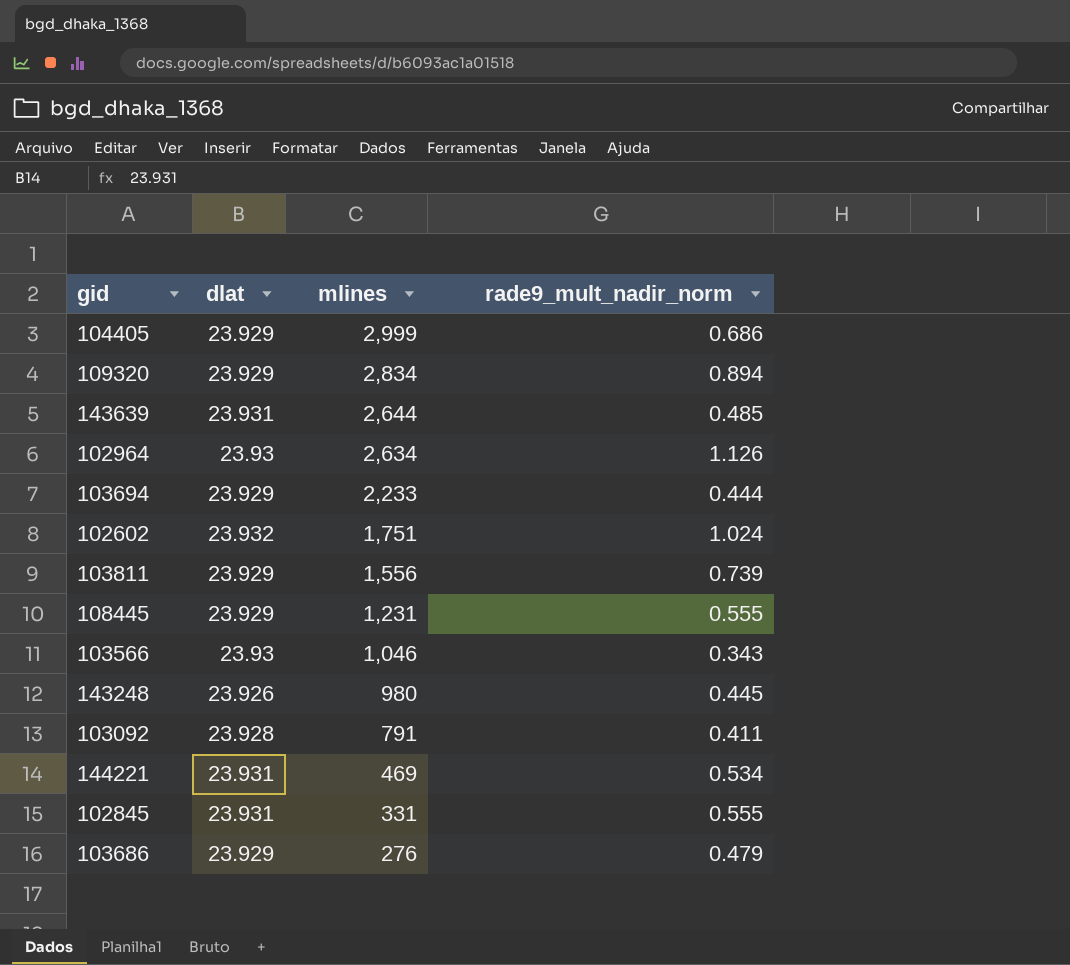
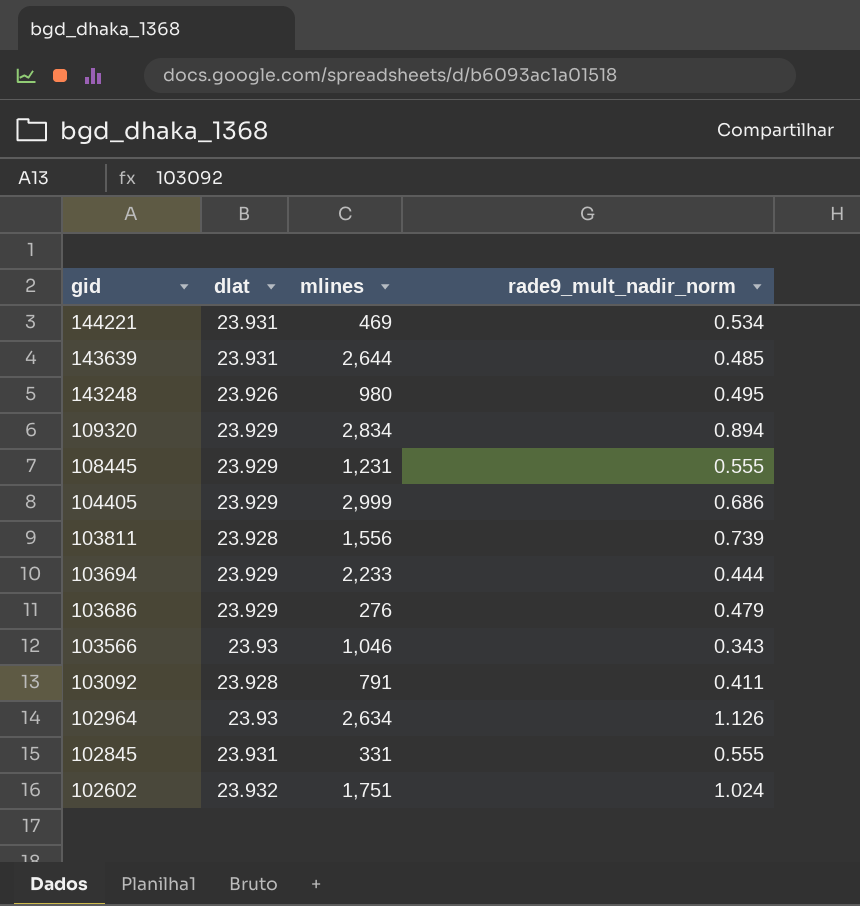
row order: mlines descending -> gid descending
143248 | rade9_mult_nadir_norm: 0.445 -> 0.495
103811 | dlat: 23.929 -> 23.928

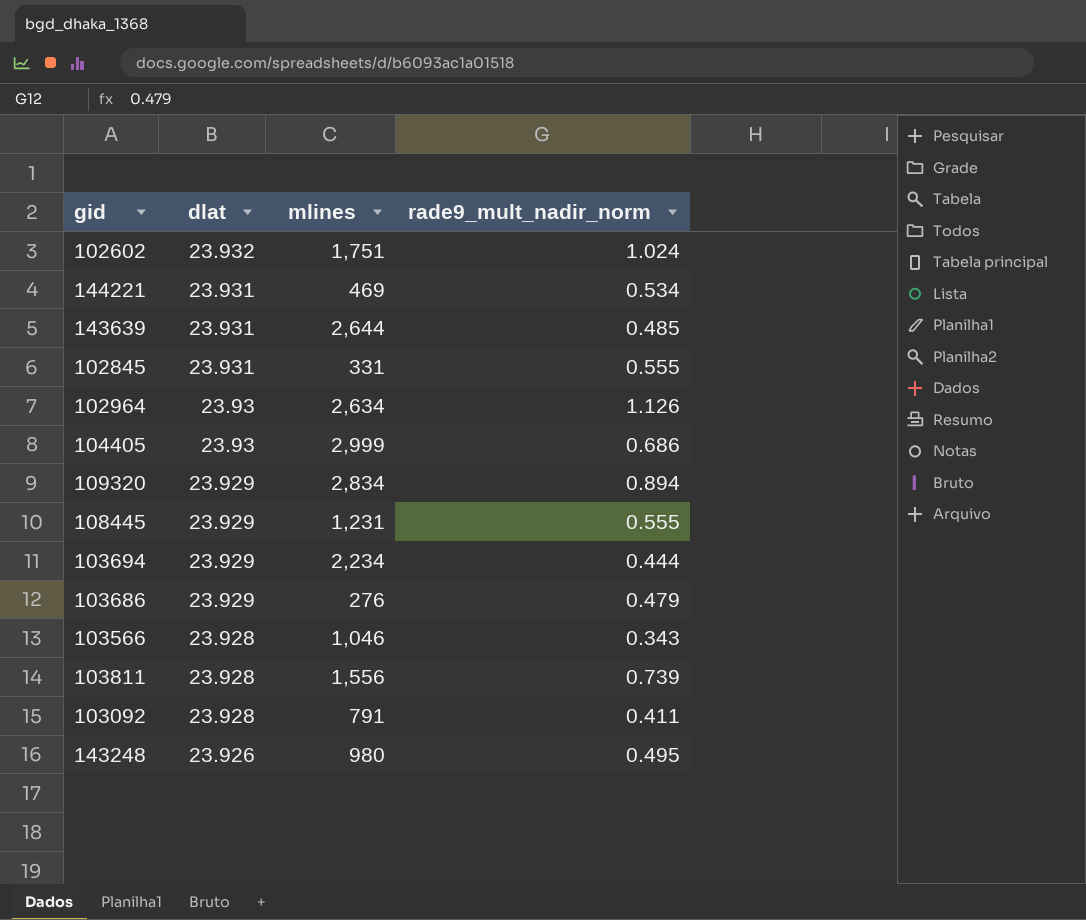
row order: gid descending -> dlat descending
104405 | dlat: 23.929 -> 23.93
103694 | mlines: 2,233 -> 2,234
103566 | dlat: 23.93 -> 23.928

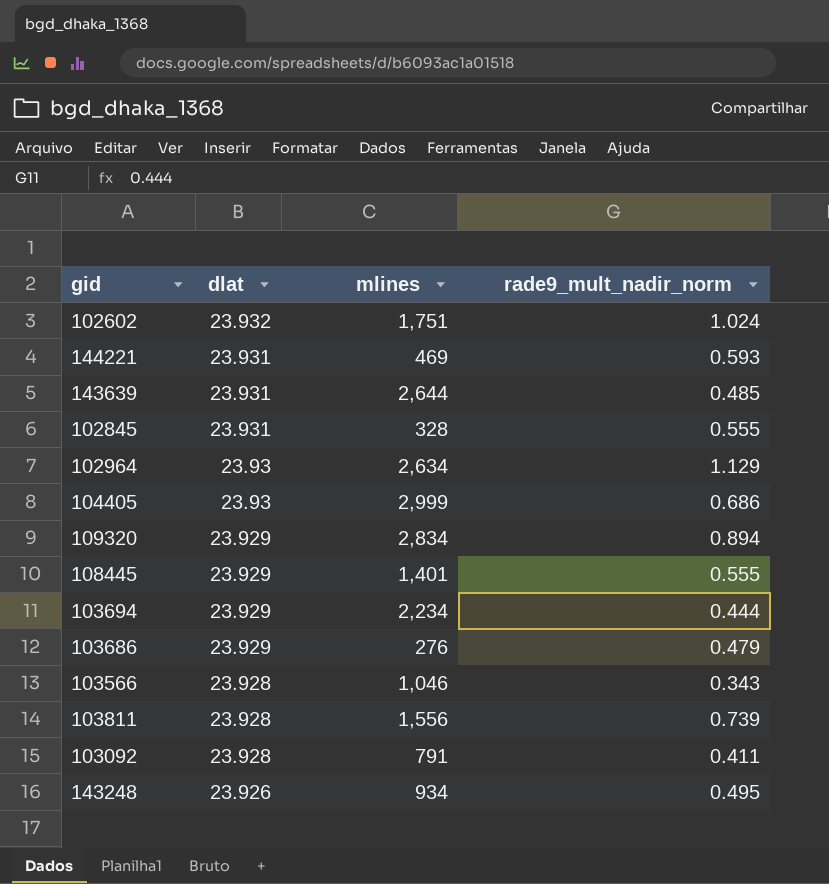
144221 | rade9_mult_nadir_norm: 0.534 -> 0.593
102845 | mlines: 331 -> 328
102964 | rade9_mult_nadir_norm: 1.126 -> 1.129
108445 | mlines: 1,231 -> 1,401
143248 | mlines: 980 -> 934

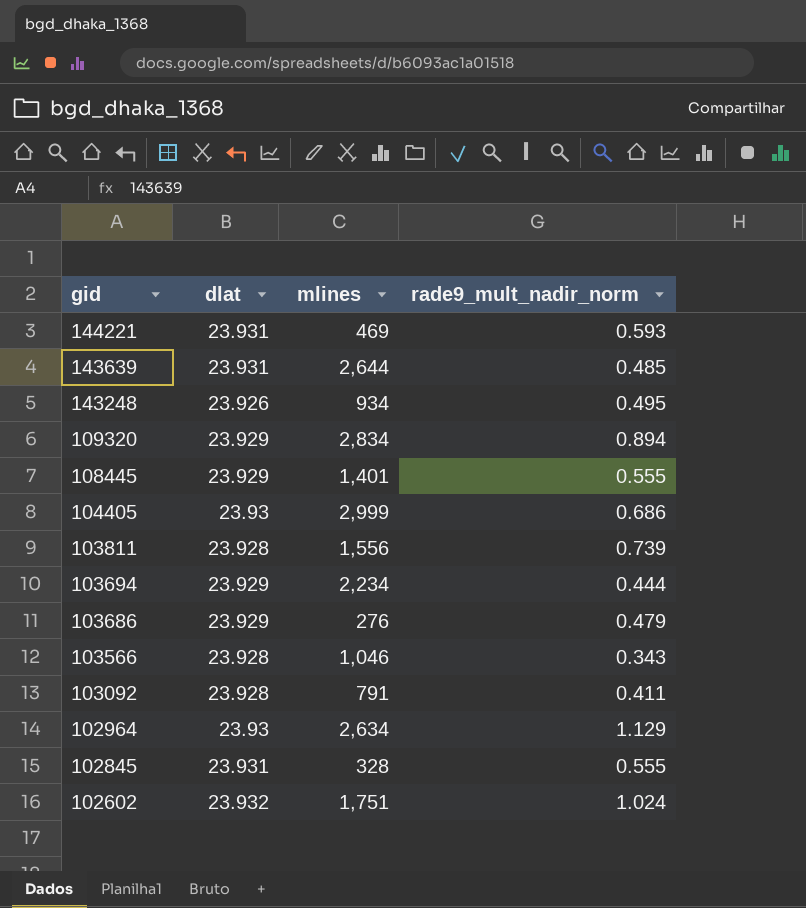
row order: dlat descending -> gid descending

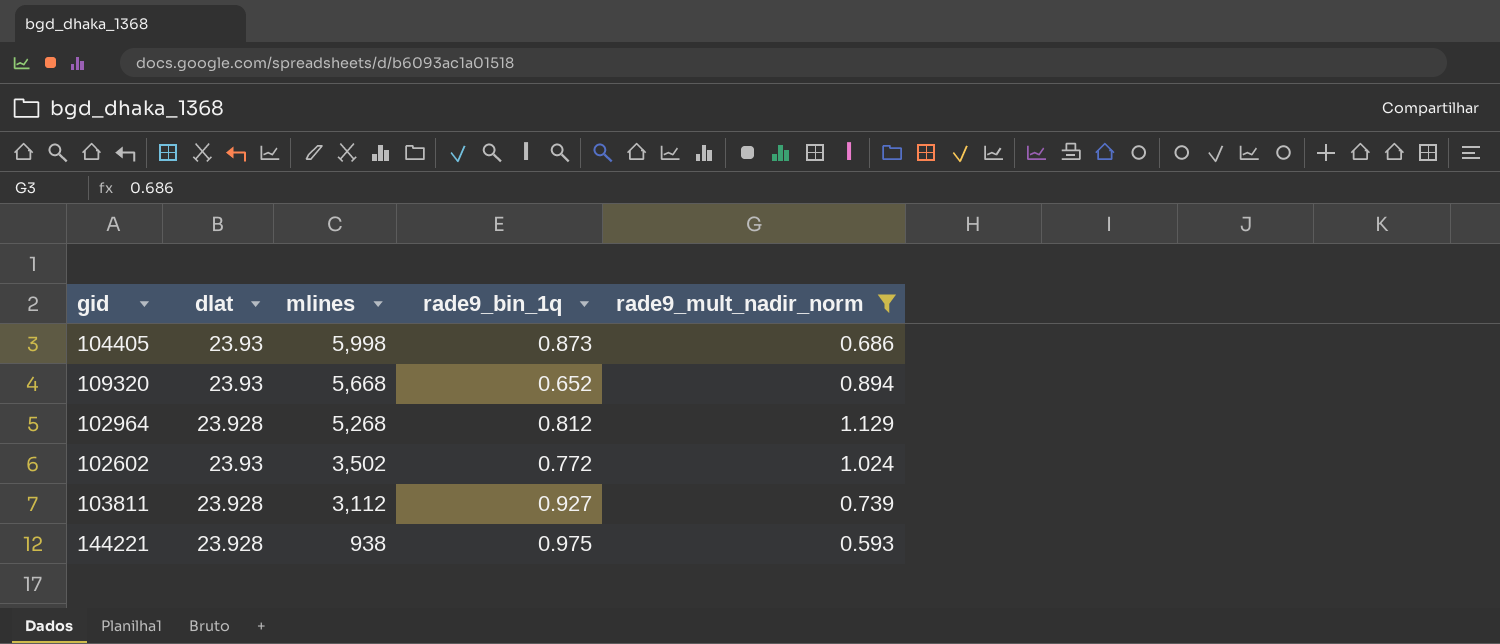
filter: none -> rade9_mult_nadir_norm >= 0.593
row order: gid descending -> mlines descending
column rade9_bin_1q | position: none -> 4
104405 | mlines: 2,999 -> 5,998
109320 | dlat: 23.929 -> 23.93
109320 | mlines: 2,834 -> 5,668
102964 | dlat: 23.93 -> 23.928
102964 | mlines: 2,634 -> 5,268
102602 | dlat: 23.932 -> 23.93
102602 | mlines: 1,751 -> 3,502
103811 | mlines: 1,556 -> 3,112
144221 | dlat: 23.931 -> 23.928
144221 | mlines: 469 -> 938

